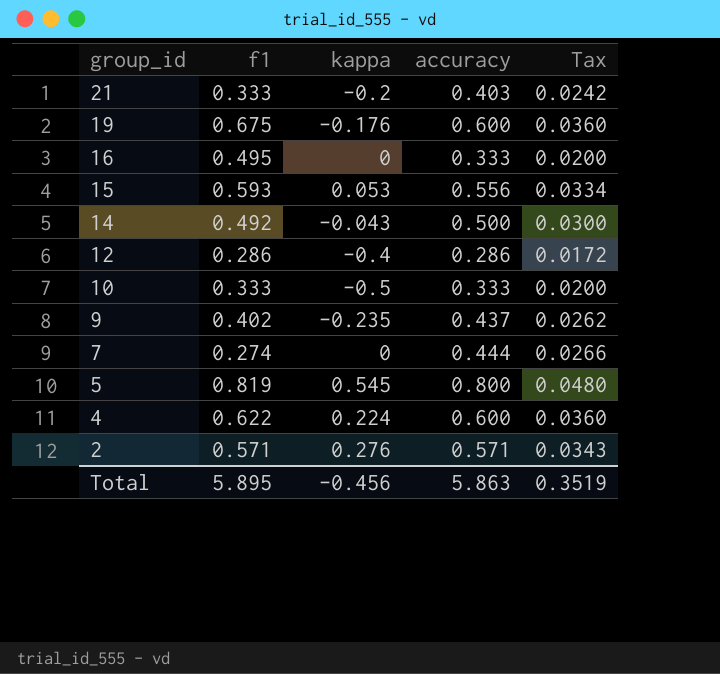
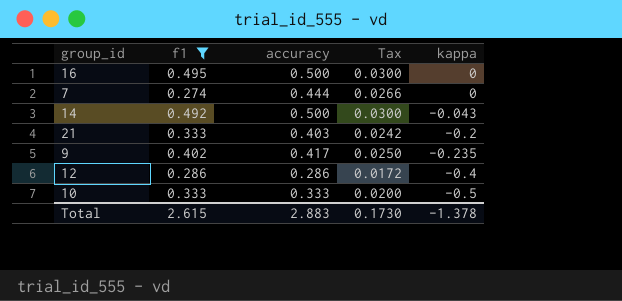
filter: none -> f1 <= 0.495
row order: group_id descending -> kappa descending
column kappa | position: 3 -> 5
16 | accuracy: 0.333 -> 0.500
16 | Tax: 0.0200 -> 0.0300
9 | accuracy: 0.437 -> 0.417
9 | Tax: 0.0262 -> 0.0250
Total | f1: 5.895 -> 2.615
Total | accuracy: 5.863 -> 2.883
Total | Tax: 0.3519 -> 0.1730
Total | kappa: -0.456 -> -1.378

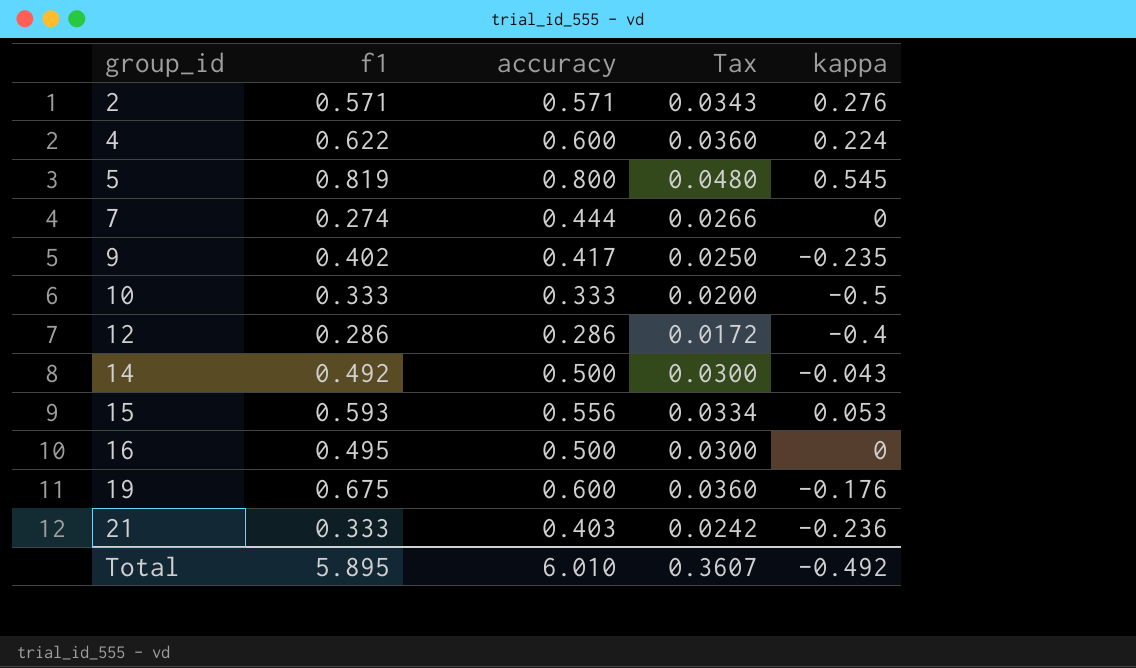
filter: f1 <= 0.495 -> none
row order: kappa descending -> group_id ascending
21 | kappa: -0.2 -> -0.236
Total | f1: 2.615 -> 5.895
Total | accuracy: 2.883 -> 6.010
Total | Tax: 0.1730 -> 0.3607
Total | kappa: -1.378 -> -0.492

